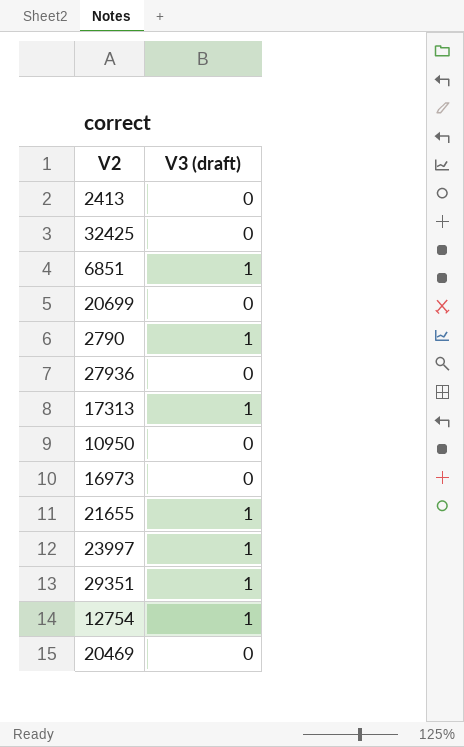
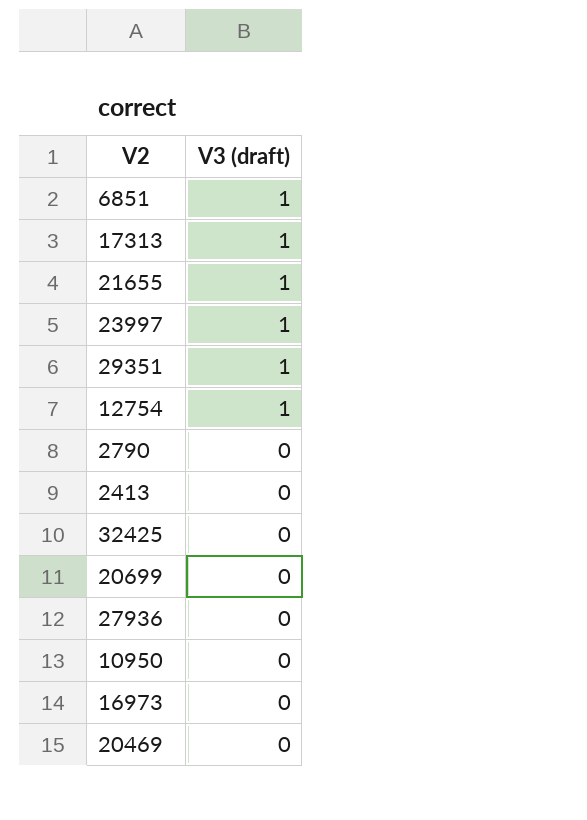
row order: none -> V3 (draft) descending
2790 | V3 (draft): 1 -> 0

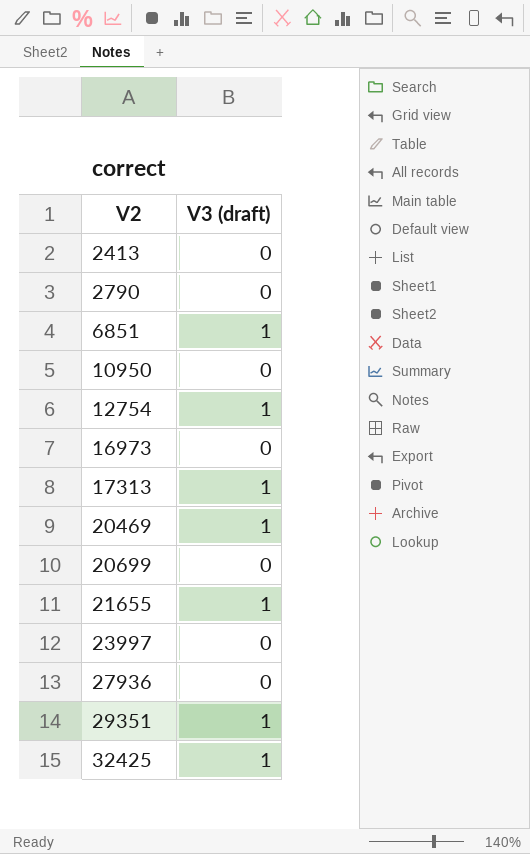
row order: V3 (draft) descending -> V2 ascending
20469 | V3 (draft): 0 -> 1
23997 | V3 (draft): 1 -> 0
32425 | V3 (draft): 0 -> 1

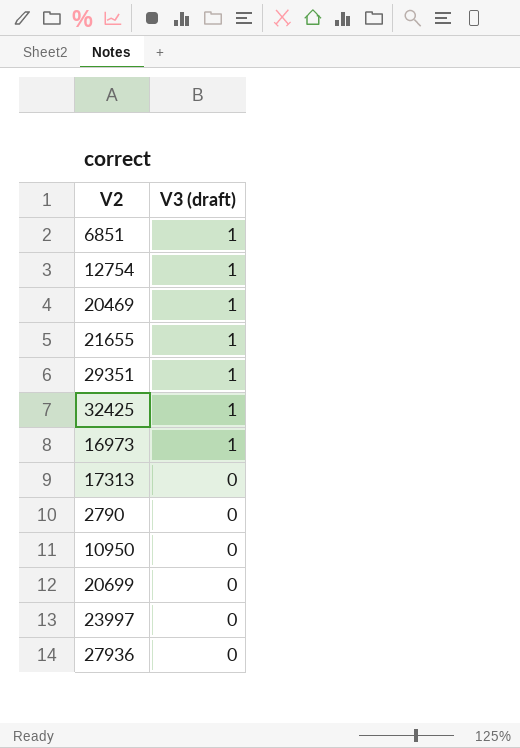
row order: V2 ascending -> V3 (draft) descending
row 2413: 0 -> none
16973 | V3 (draft): 0 -> 1
17313 | V3 (draft): 1 -> 0

